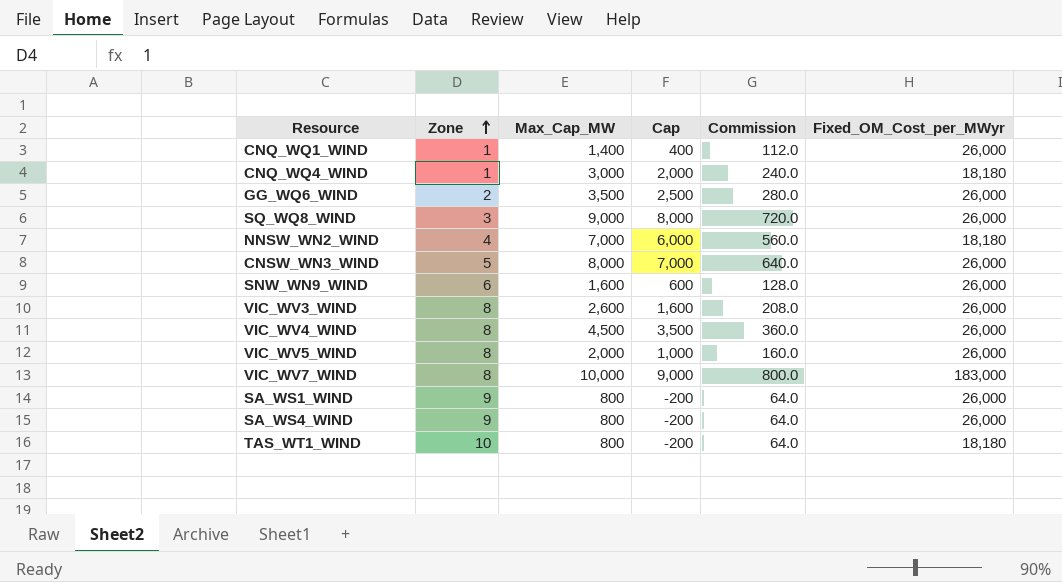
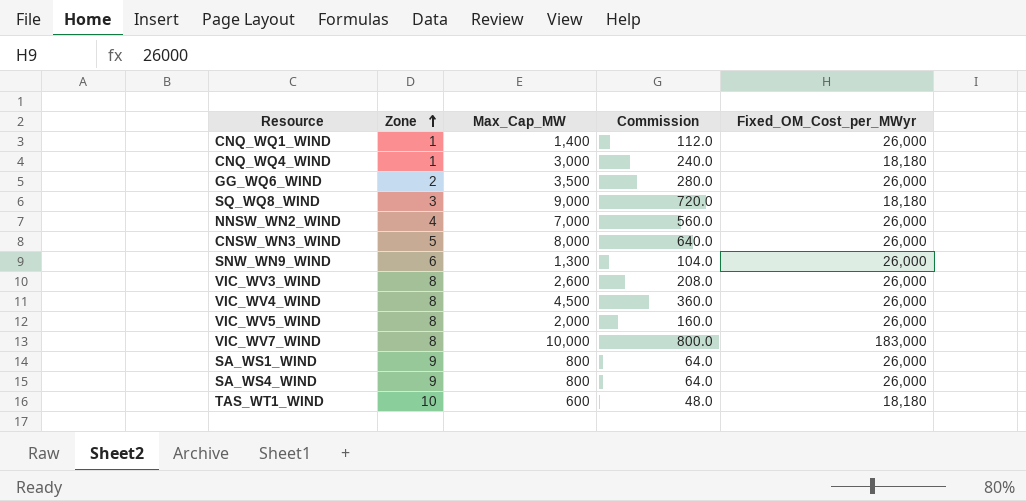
column Cap | formula: [Max_Cap_MW] - 1000 -> none
SQ_WQ8_WIND | Fixed_OM_Cost_per_MWyr: 26,000 -> 18,180
NNSW_WN2_WIND | Fixed_OM_Cost_per_MWyr: 18,180 -> 26,000
SNW_WN9_WIND | Max_Cap_MW: 1,600 -> 1,300
SNW_WN9_WIND | Commission: 128.0 -> 104.0
TAS_WT1_WIND | Max_Cap_MW: 800 -> 600
TAS_WT1_WIND | Commission: 64.0 -> 48.0

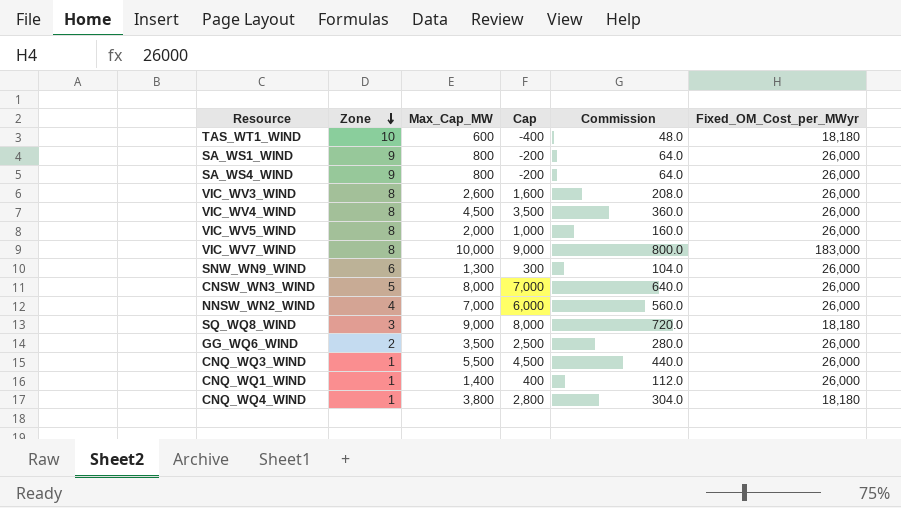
row order: Zone ascending -> Zone descending
column Cap | formula: none -> [Max_Cap_MW] - 1000
row CNQ_WQ3_WIND: none -> 1 | 5,500 | 4,500 | 440.0 | 26,000
CNQ_WQ4_WIND | Max_Cap_MW: 3,000 -> 3,800
CNQ_WQ4_WIND | Commission: 240.0 -> 304.0

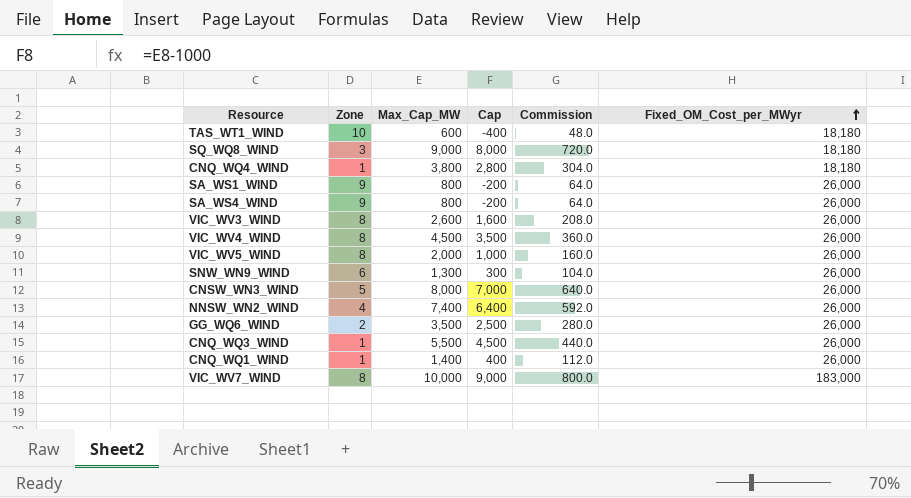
row order: Zone descending -> Fixed_OM_Cost_per_MWyr ascending
NNSW_WN2_WIND | Max_Cap_MW: 7,000 -> 7,400
NNSW_WN2_WIND | Cap: 6,000 -> 6,400
NNSW_WN2_WIND | Commission: 560.0 -> 592.0

